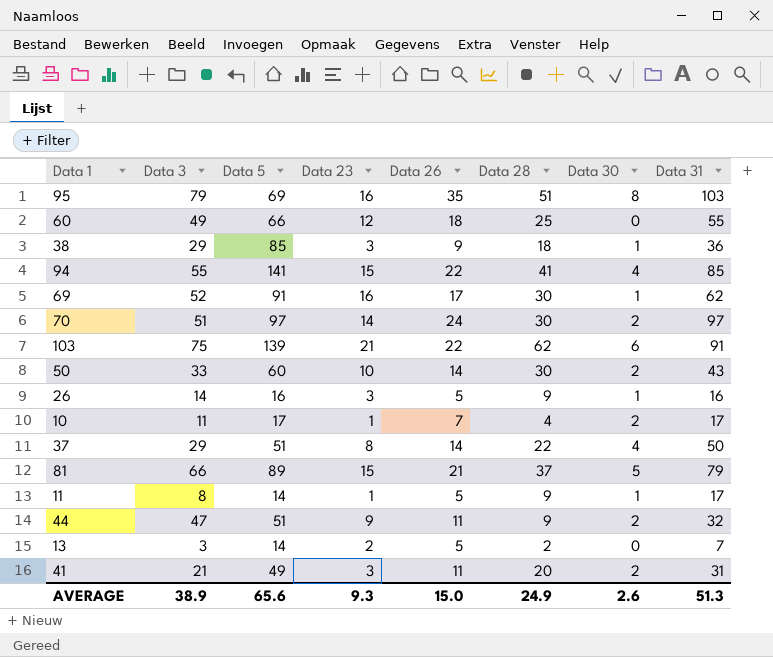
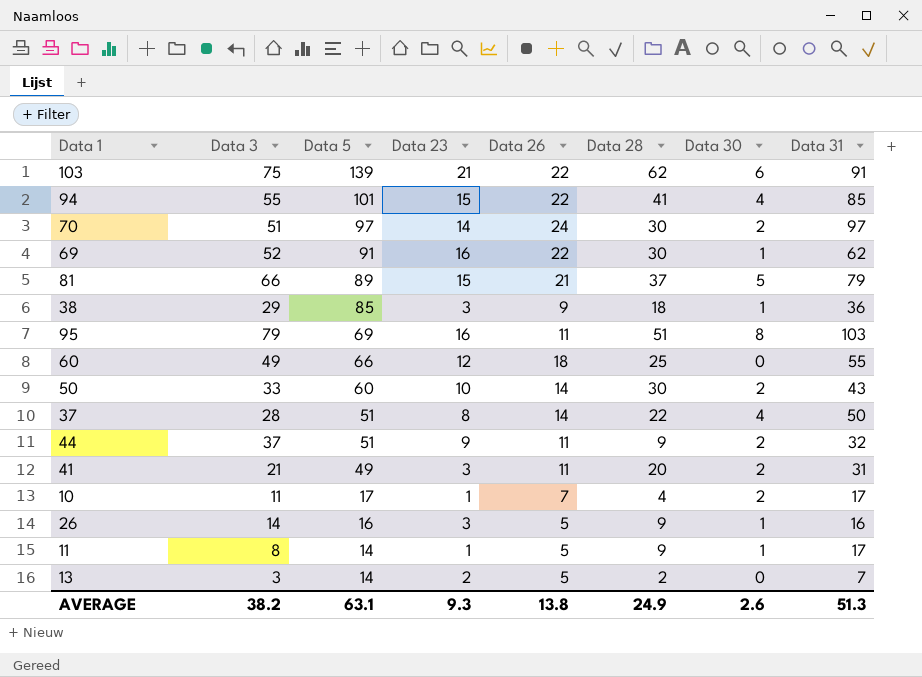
row order: none -> Data 5 descending
94 | Data 5: 141 -> 101
69 | Data 26: 17 -> 22
95 | Data 26: 35 -> 11
37 | Data 3: 29 -> 28
44 | Data 3: 47 -> 37
AVERAGE | Data 3: 38.9 -> 38.2
AVERAGE | Data 5: 65.6 -> 63.1
AVERAGE | Data 26: 15.0 -> 13.8

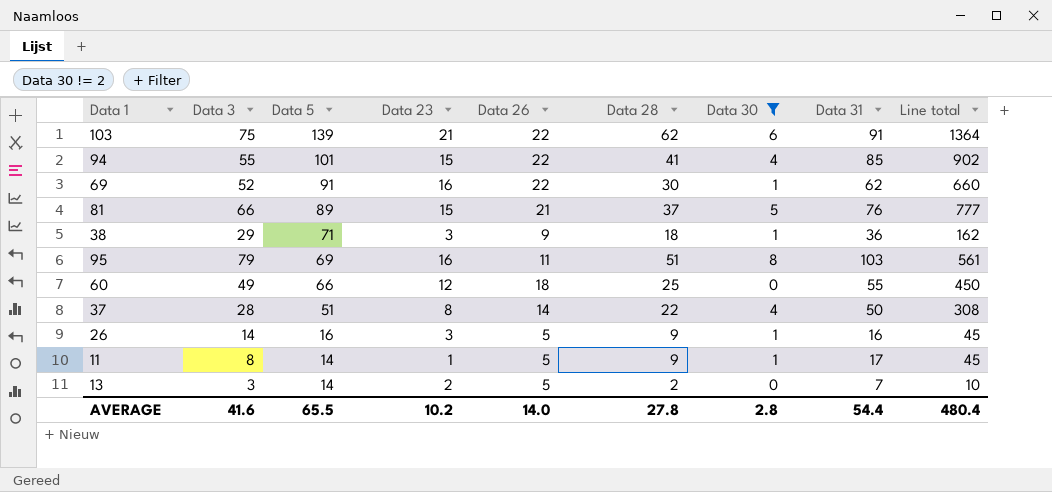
filter: none -> Data 30 != 2
column Line total | formula: none -> [Data 26] * [Data 28]
81 | Data 31: 79 -> 76
38 | Data 5: 85 -> 71
AVERAGE | Data 3: 38.2 -> 41.6
AVERAGE | Data 5: 63.1 -> 65.5
AVERAGE | Data 23: 9.3 -> 10.2
AVERAGE | Data 26: 13.8 -> 14.0
AVERAGE | Data 28: 24.9 -> 27.8
AVERAGE | Data 30: 2.6 -> 2.8
AVERAGE | Data 31: 51.3 -> 54.4

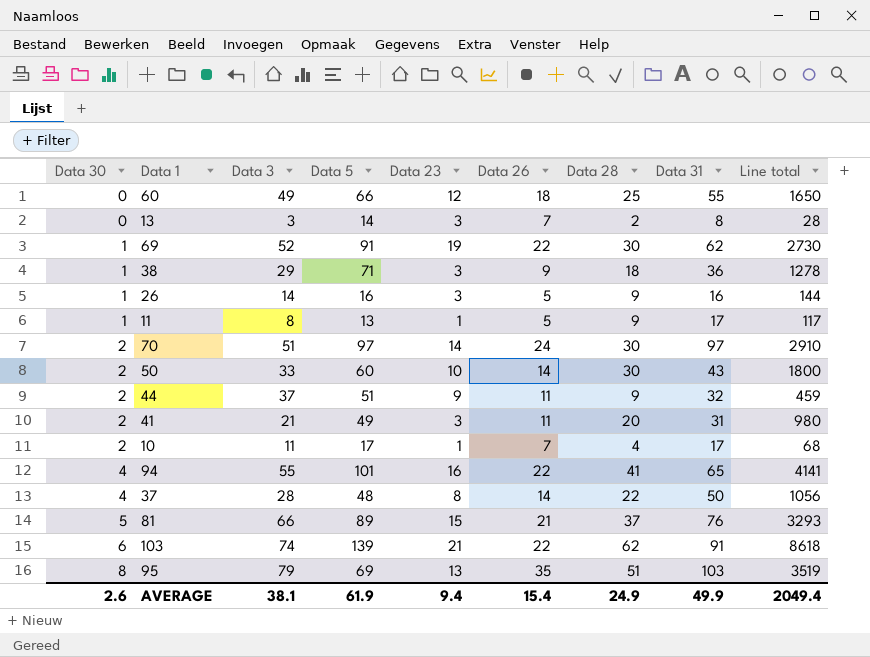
filter: Data 30 != 2 -> none
row order: Data 5 descending -> Data 30 ascending
column Data 30 | position: 7 -> 1
column Line total | formula: [Data 26] * [Data 28] -> [Data 5] * [Data 28]
13 | Data 23: 2 -> 3
13 | Data 26: 5 -> 7
13 | Data 31: 7 -> 8
69 | Data 23: 16 -> 19
11 | Data 5: 14 -> 13
94 | Data 23: 15 -> 16
94 | Data 31: 85 -> 65
37 | Data 5: 51 -> 48
103 | Data 3: 75 -> 74
95 | Data 23: 16 -> 13
95 | Data 26: 11 -> 35
AVERAGE | Data 30: 2.8 -> 2.6
AVERAGE | Data 3: 41.6 -> 38.1
AVERAGE | Data 5: 65.5 -> 61.9
AVERAGE | Data 23: 10.2 -> 9.4
AVERAGE | Data 26: 14.0 -> 15.4
AVERAGE | Data 28: 27.8 -> 24.9
AVERAGE | Data 31: 54.4 -> 49.9
AVERAGE | Line total: 480.4 -> 2049.4

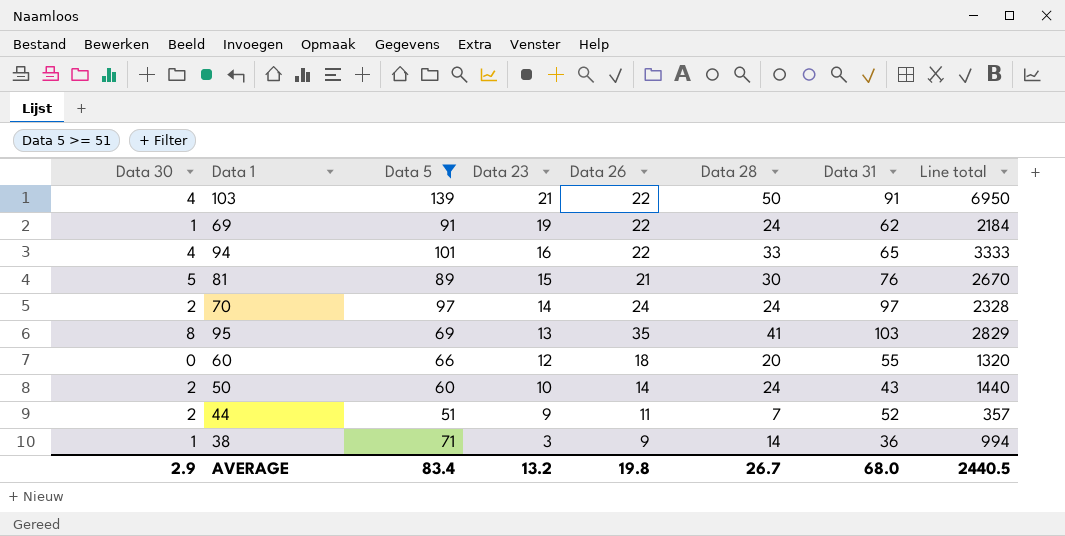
filter: none -> Data 5 >= 51
row order: Data 30 ascending -> Data 23 descending
column Data 3 | position: 3 -> none
103 | Data 30: 6 -> 4
103 | Data 28: 62 -> 50
103 | Line total: 8618 -> 6950
69 | Data 28: 30 -> 24
69 | Line total: 2730 -> 2184
94 | Data 28: 41 -> 33
94 | Line total: 4141 -> 3333
81 | Data 28: 37 -> 30
81 | Line total: 3293 -> 2670
70 | Data 28: 30 -> 24
70 | Line total: 2910 -> 2328
95 | Data 28: 51 -> 41
95 | Line total: 3519 -> 2829
60 | Data 28: 25 -> 20
60 | Line total: 1650 -> 1320
50 | Data 28: 30 -> 24
50 | Line total: 1800 -> 1440
44 | Data 28: 9 -> 7
44 | Data 31: 32 -> 52
44 | Line total: 459 -> 357
38 | Data 28: 18 -> 14
38 | Line total: 1278 -> 994
AVERAGE | Data 30: 2.6 -> 2.9
AVERAGE | Data 5: 61.9 -> 83.4
AVERAGE | Data 23: 9.4 -> 13.2
AVERAGE | Data 26: 15.4 -> 19.8
AVERAGE | Data 28: 24.9 -> 26.7
AVERAGE | Data 31: 49.9 -> 68.0
AVERAGE | Line total: 2049.4 -> 2440.5

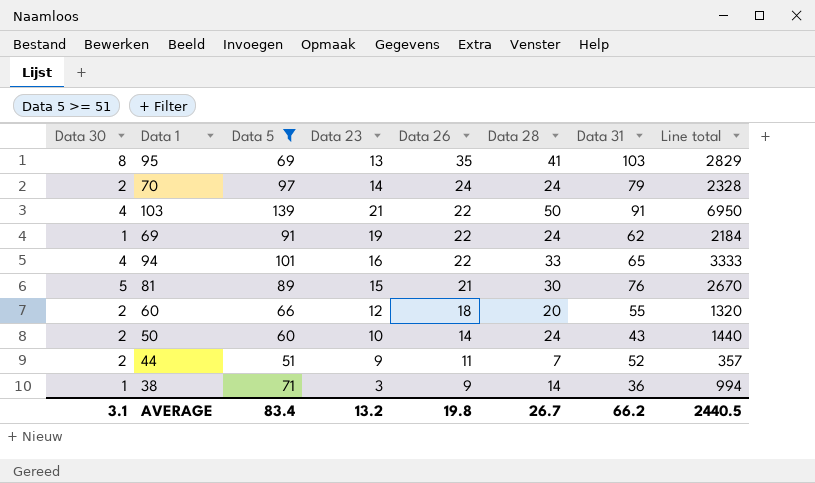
row order: Data 23 descending -> Data 26 descending
70 | Data 31: 97 -> 79
60 | Data 30: 0 -> 2
AVERAGE | Data 30: 2.9 -> 3.1
AVERAGE | Data 31: 68.0 -> 66.2

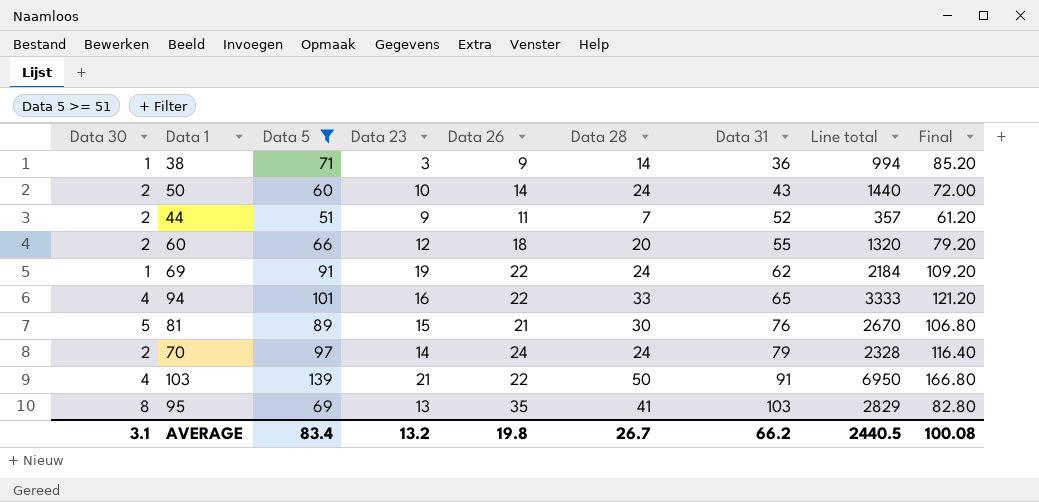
row order: Data 26 descending -> Data 31 ascending
column Final | formula: none -> [Data 5] * 1.2

